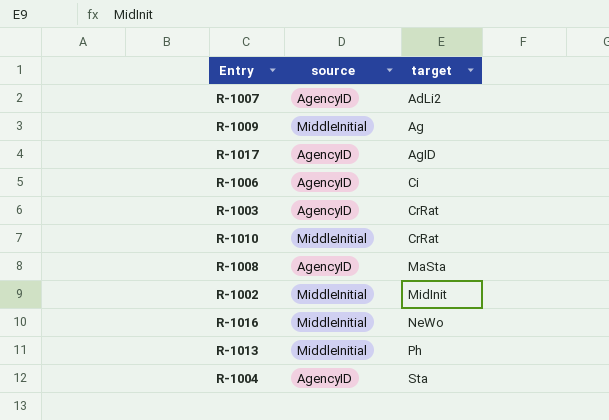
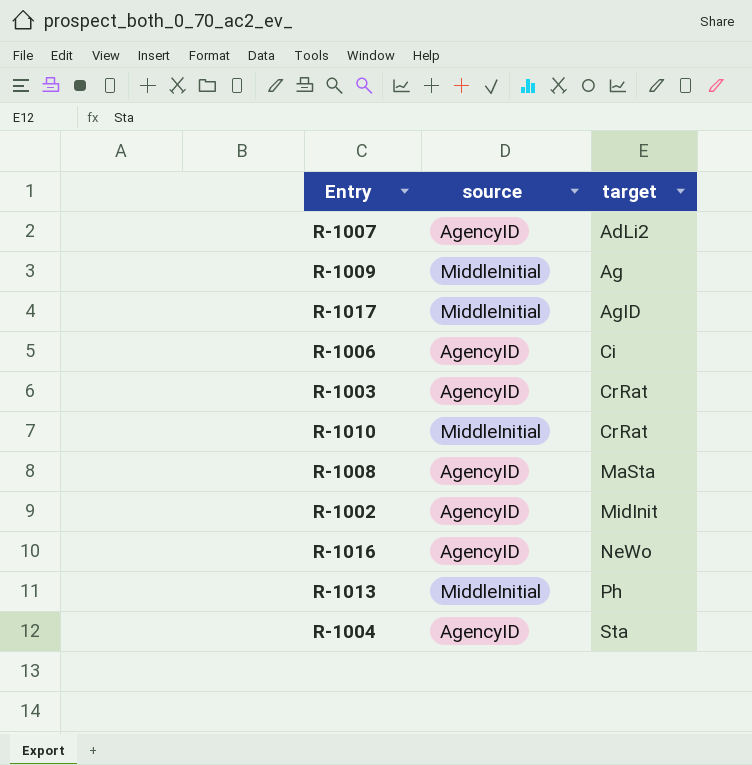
R-1017 | source: AgencyID -> MiddleInitial
R-1002 | source: MiddleInitial -> AgencyID
R-1016 | source: MiddleInitial -> AgencyID

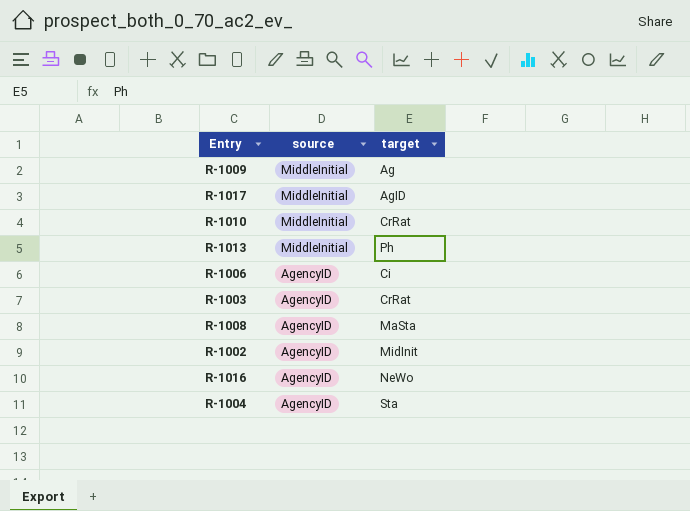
row order: target ascending -> source descending
row R-1007: AgencyID | AdLi2 -> none

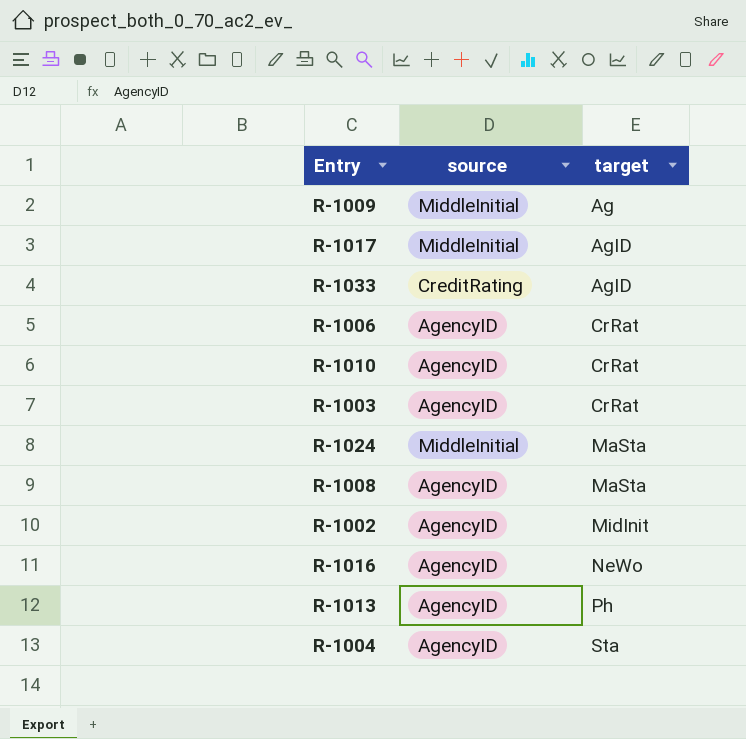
row order: source descending -> target ascending
row R-1033: none -> CreditRating | AgID
R-1006 | target: Ci -> CrRat
R-1010 | source: MiddleInitial -> AgencyID
row R-1024: none -> MiddleInitial | MaSta
R-1013 | source: MiddleInitial -> AgencyID

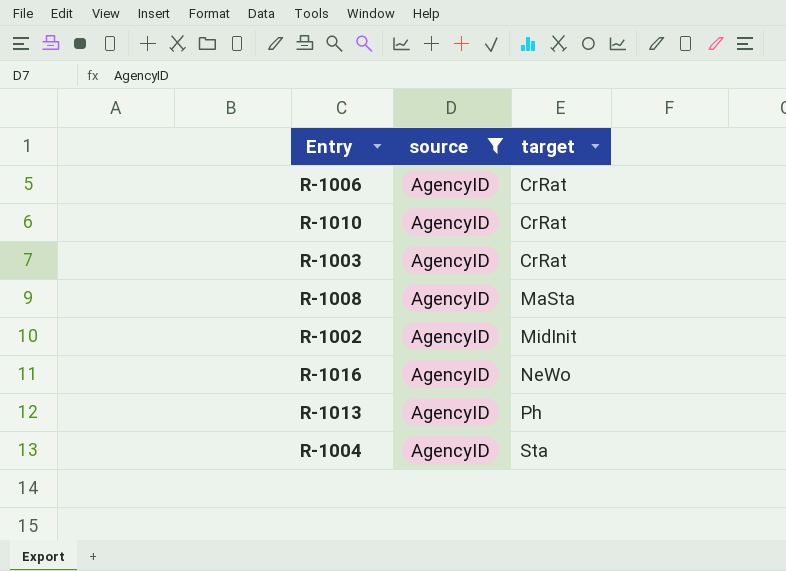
filter: none -> source = AgencyID

